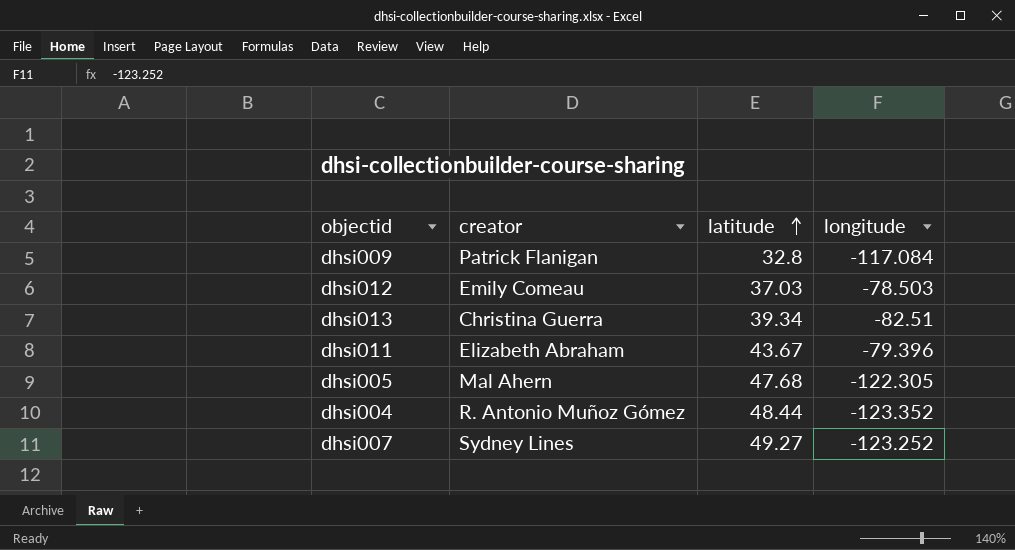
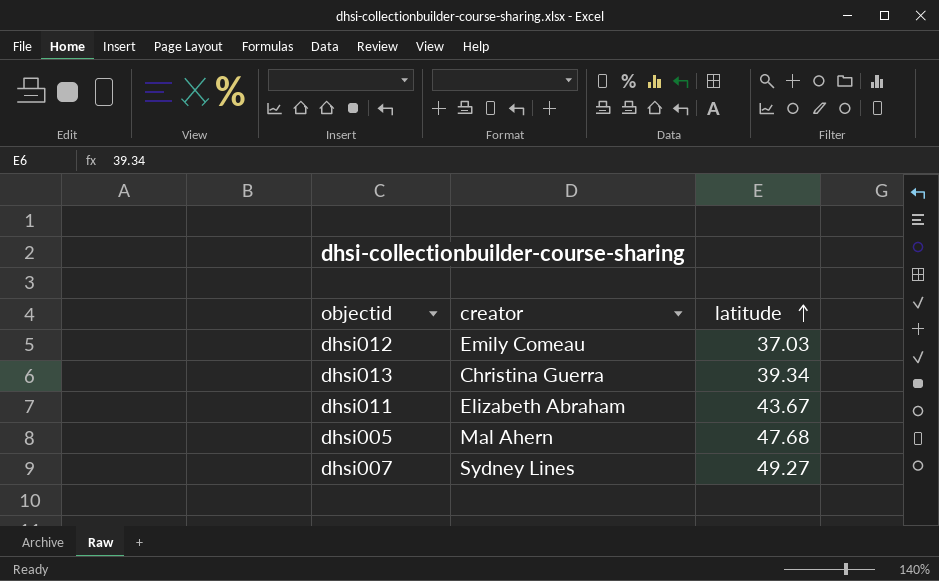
column longitude | position: 4 -> none
row dhsi009: Patrick Flanigan | 32.8 | -117.084 -> none
row dhsi004: R. Antonio Muñoz Gómez | 48.44 | -123.352 -> none

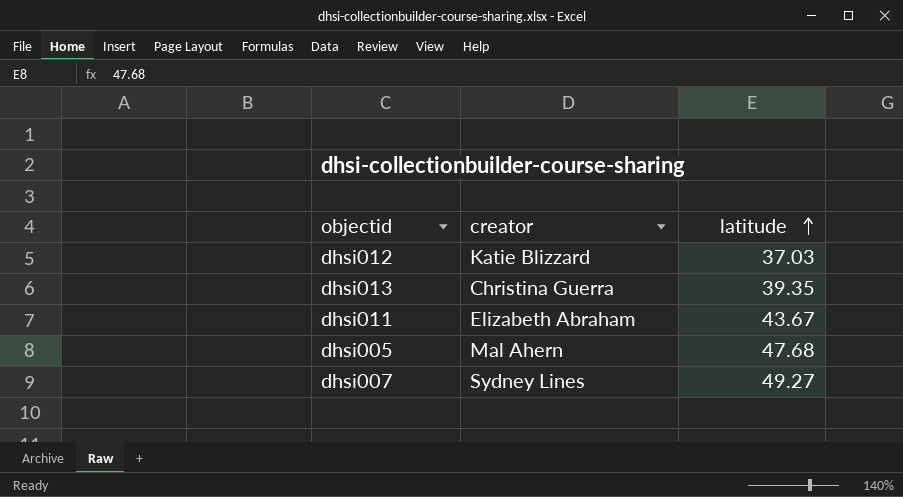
dhsi012 | creator: Emily Comeau -> Katie Blizzard
dhsi013 | latitude: 39.34 -> 39.35

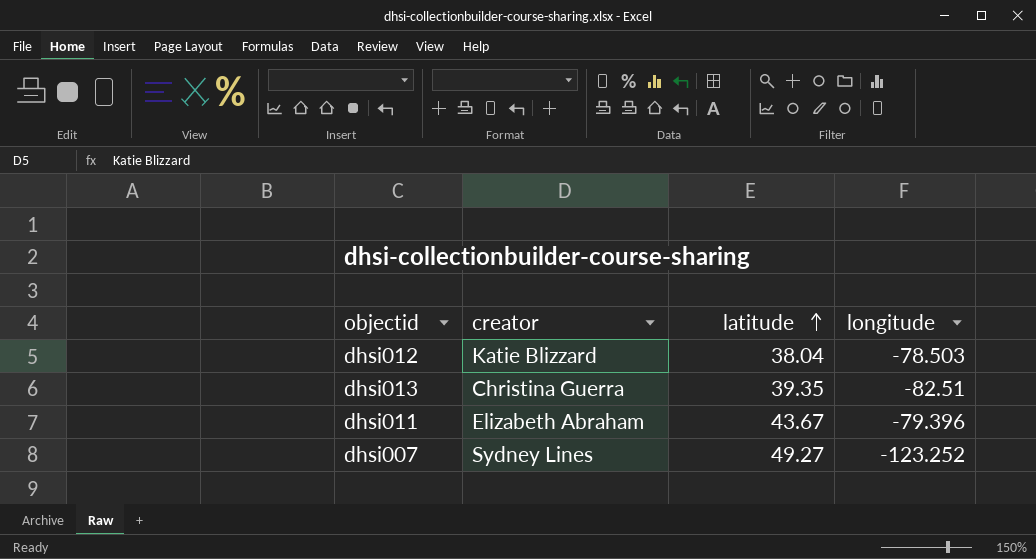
column longitude | position: none -> 4
row dhsi005: Mal Ahern | 47.68 -> none
dhsi012 | latitude: 37.03 -> 38.04

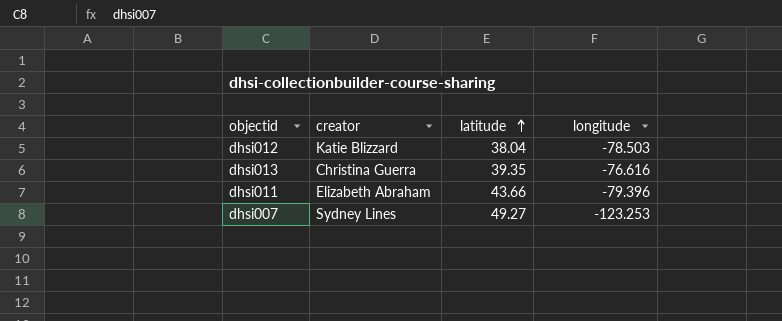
dhsi013 | longitude: -82.51 -> -76.616
dhsi011 | latitude: 43.67 -> 43.66
dhsi007 | longitude: -123.252 -> -123.253

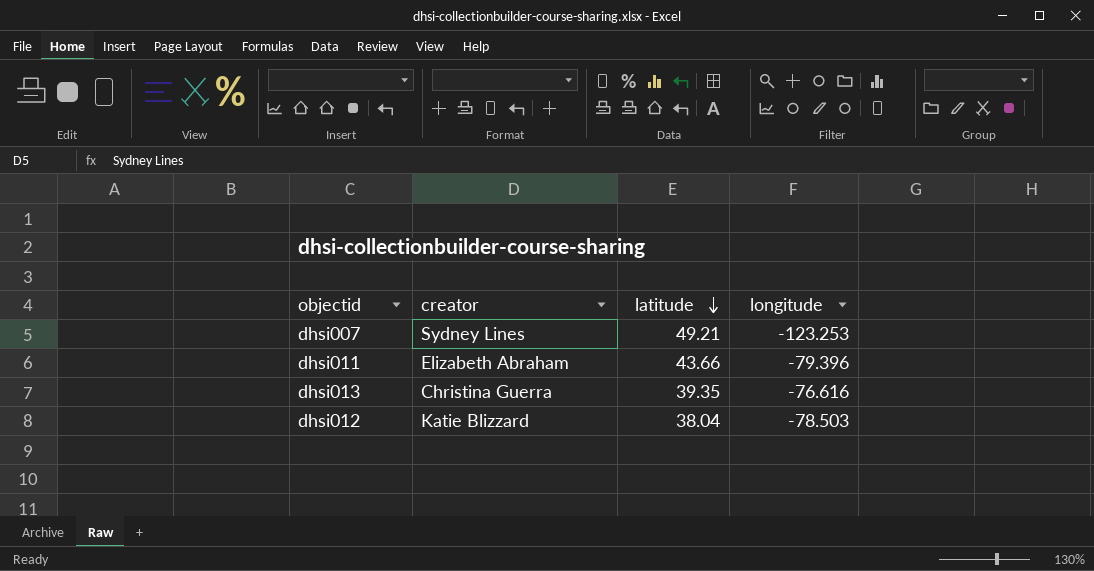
row order: latitude ascending -> latitude descending
dhsi007 | latitude: 49.27 -> 49.21

